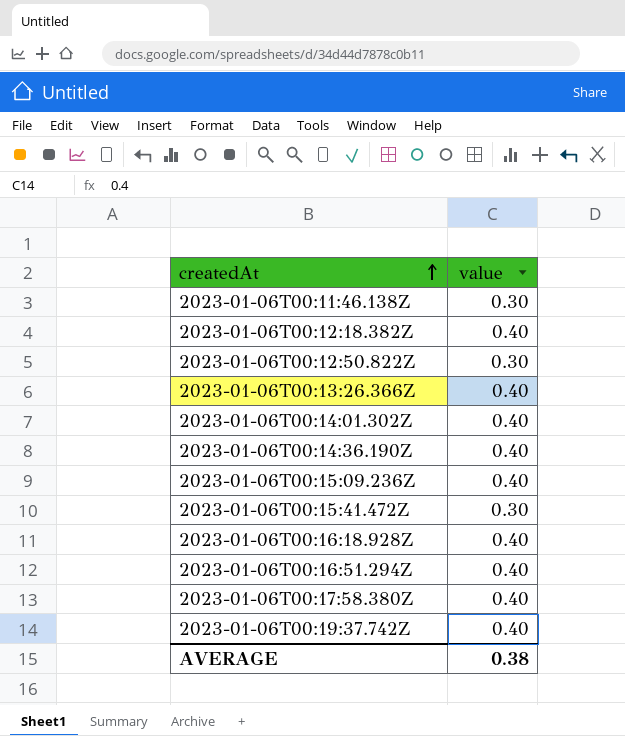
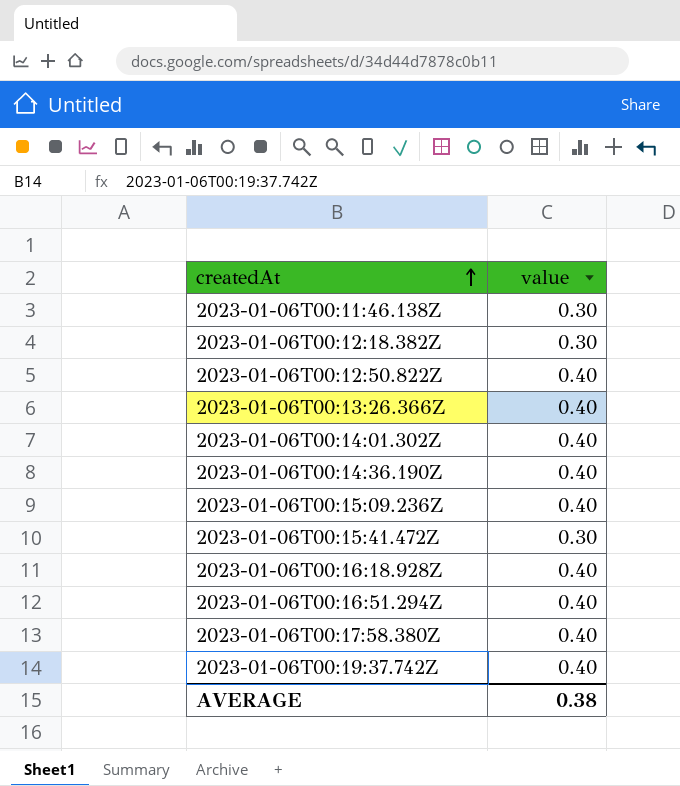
2023-01-06T00:12:18.382Z | value: 0.40 -> 0.30
2023-01-06T00:12:50.822Z | value: 0.30 -> 0.40

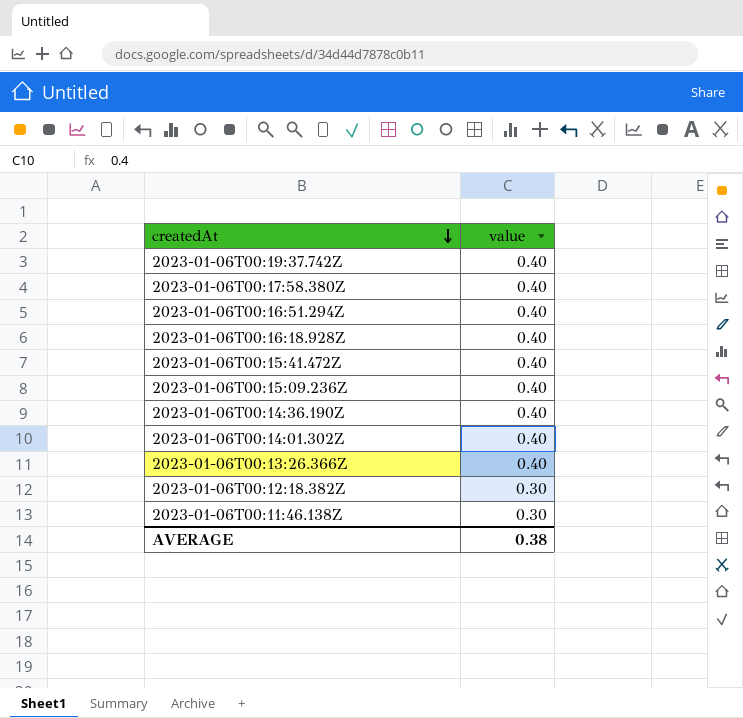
row order: createdAt ascending -> createdAt descending
row 2023-01-06T00:12:50.822Z: 0.40 -> none
2023-01-06T00:15:41.472Z | value: 0.30 -> 0.40

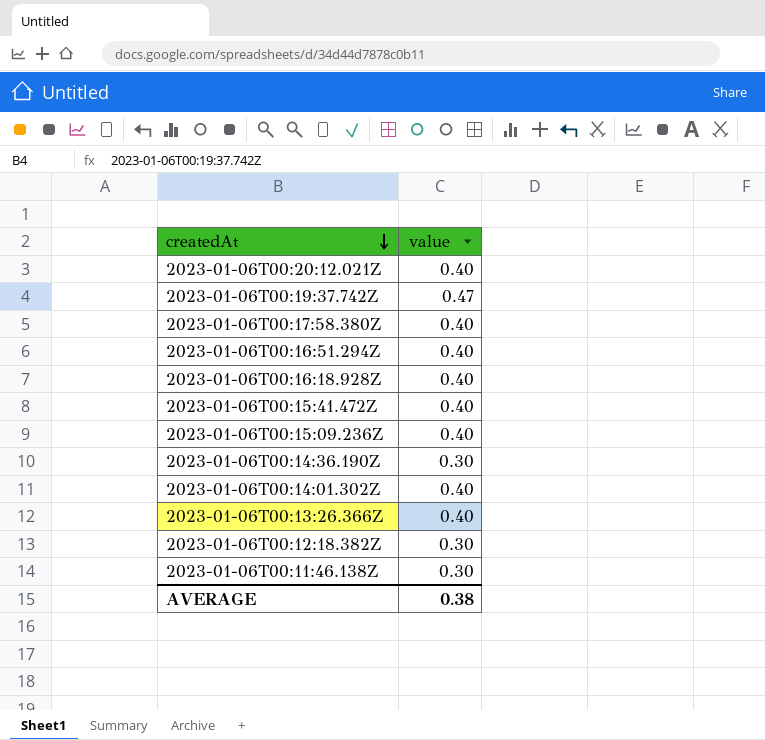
row 2023-01-06T00:20:12.021Z: none -> 0.40
2023-01-06T00:19:37.742Z | value: 0.40 -> 0.47
2023-01-06T00:14:36.190Z | value: 0.40 -> 0.30

